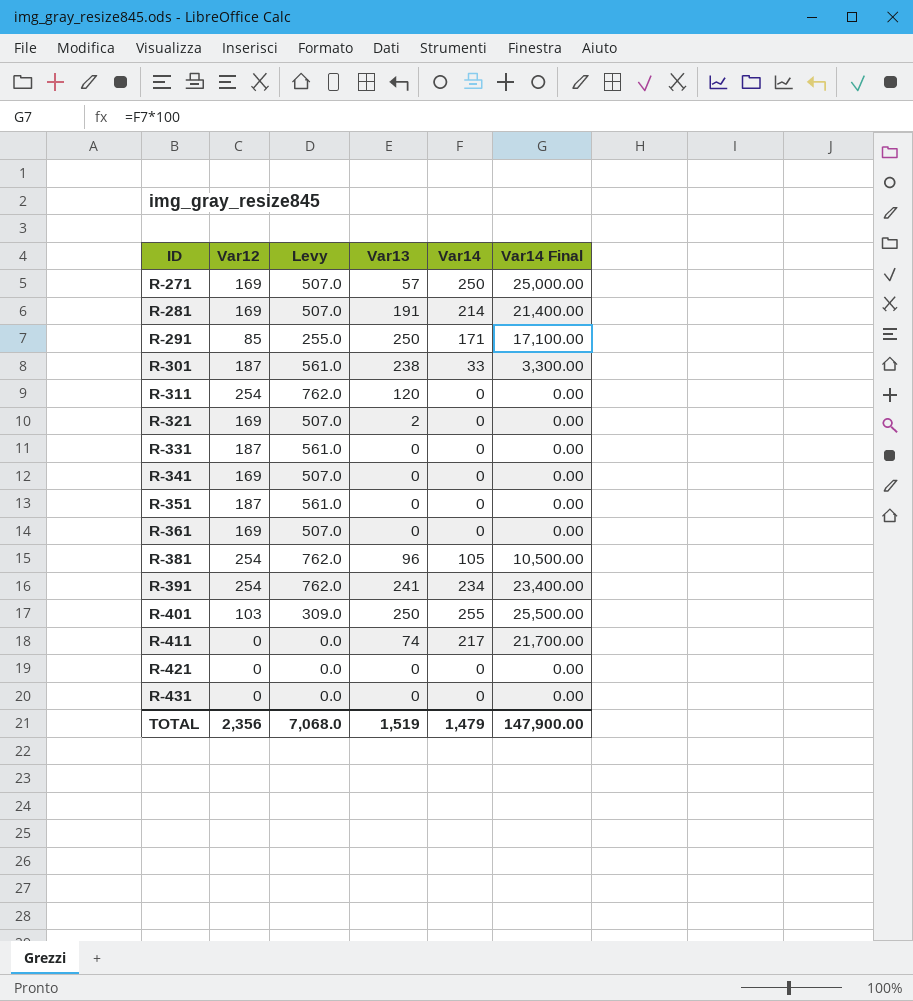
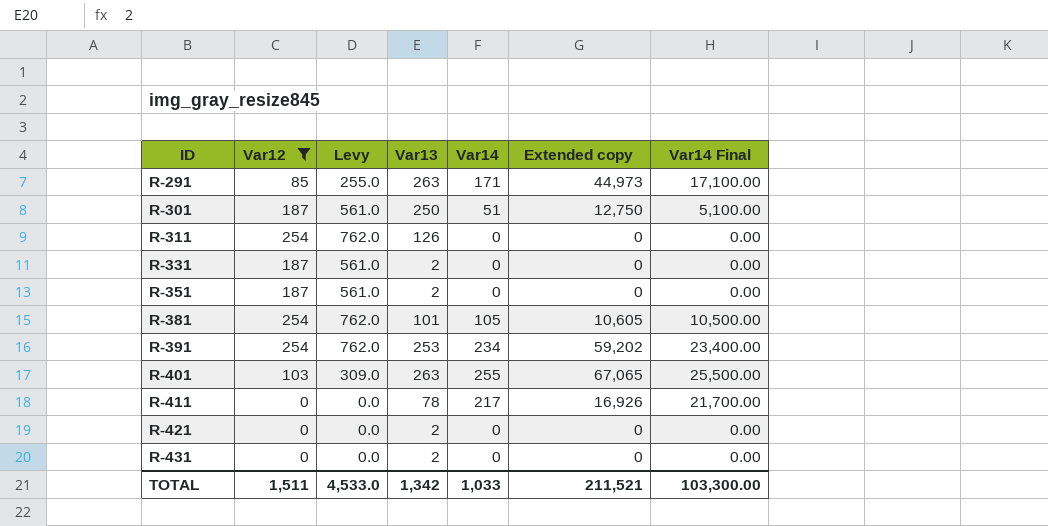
filter: none -> Var12 != 169
column Extended copy | formula: none -> [Var13] * [Var14]
R-291 | Var13: 250 -> 263
R-301 | Var13: 238 -> 250
R-301 | Var14: 33 -> 51
R-301 | Var14 Final: 3,300.00 -> 5,100.00
R-311 | Var13: 120 -> 126
R-331 | Var13: 0 -> 2
R-351 | Var13: 0 -> 2
R-381 | Var13: 96 -> 101
R-391 | Var13: 241 -> 253
R-401 | Var13: 250 -> 263
R-411 | Var13: 74 -> 78
R-421 | Var13: 0 -> 2
R-431 | Var13: 0 -> 2
TOTAL | Var12: 2,356 -> 1,511
TOTAL | Levy: 7,068.0 -> 4,533.0
TOTAL | Var13: 1,519 -> 1,342
TOTAL | Var14: 1,479 -> 1,033
TOTAL | Var14 Final: 147,900.00 -> 103,300.00

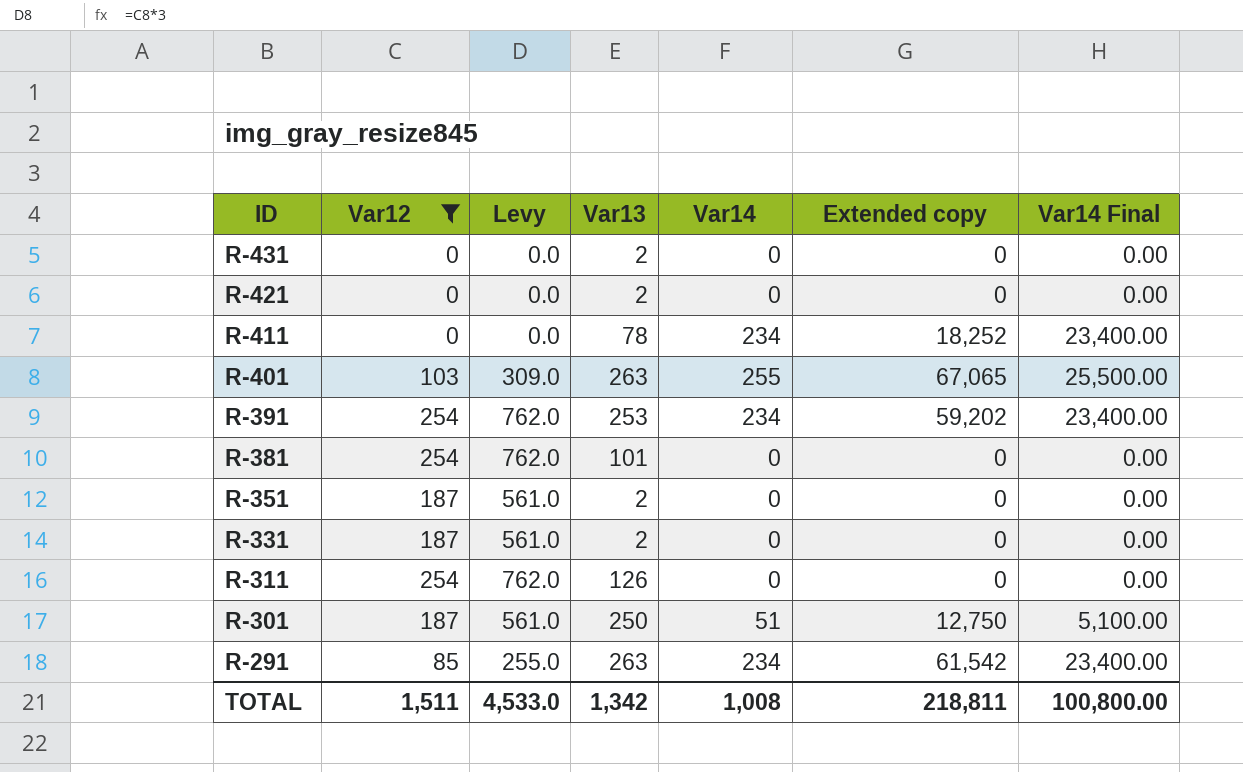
row order: ID ascending -> ID descending
R-411 | Var14: 217 -> 234
R-411 | Extended copy: 16,926 -> 18,252
R-411 | Var14 Final: 21,700.00 -> 23,400.00
R-381 | Var14: 105 -> 0
R-381 | Extended copy: 10,605 -> 0
R-381 | Var14 Final: 10,500.00 -> 0.00
R-291 | Var14: 171 -> 234
R-291 | Extended copy: 44,973 -> 61,542
R-291 | Var14 Final: 17,100.00 -> 23,400.00
TOTAL | Var14: 1,033 -> 1,008
TOTAL | Extended copy: 211,521 -> 218,811
TOTAL | Var14 Final: 103,300.00 -> 100,800.00

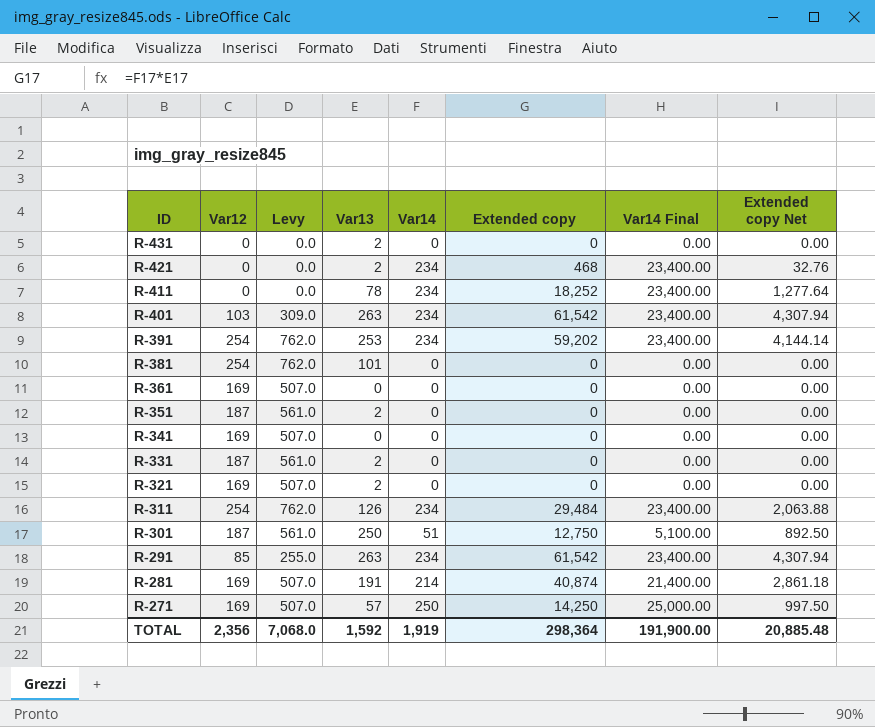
filter: Var12 != 169 -> none
column Extended copy Net | formula: none -> [Extended copy] * 0.07
R-421 | Var14: 0 -> 234
R-421 | Extended copy: 0 -> 468
R-421 | Var14 Final: 0.00 -> 23,400.00
R-401 | Var14: 255 -> 234
R-401 | Extended copy: 67,065 -> 61,542
R-401 | Var14 Final: 25,500.00 -> 23,400.00
R-311 | Var14: 0 -> 234
R-311 | Extended copy: 0 -> 29,484
R-311 | Var14 Final: 0.00 -> 23,400.00
TOTAL | Var12: 1,511 -> 2,356
TOTAL | Levy: 4,533.0 -> 7,068.0
TOTAL | Var13: 1,342 -> 1,592
TOTAL | Var14: 1,008 -> 1,919
TOTAL | Extended copy: 218,811 -> 298,364
TOTAL | Var14 Final: 100,800.00 -> 191,900.00

